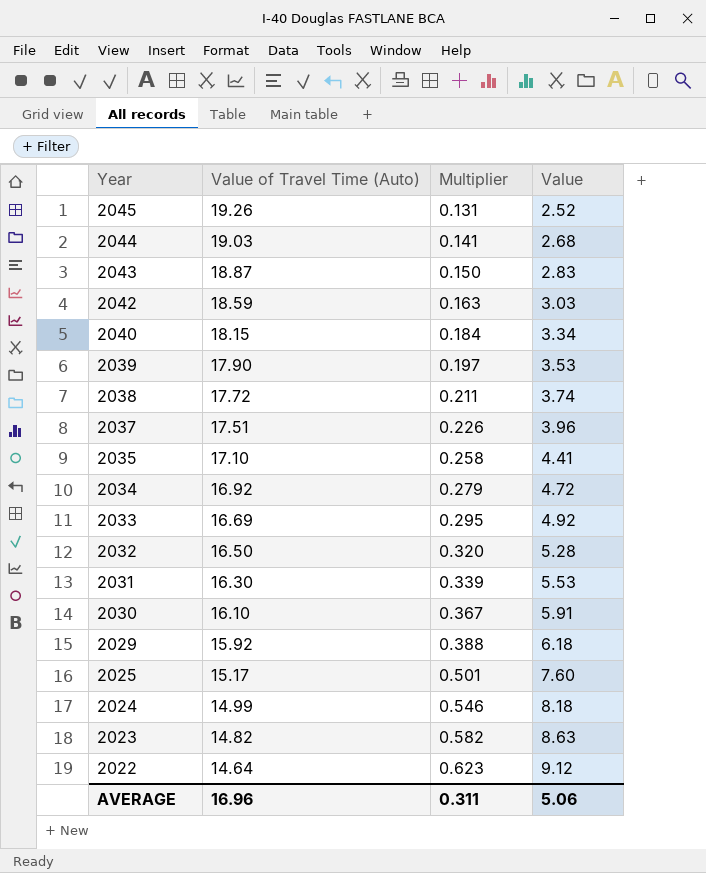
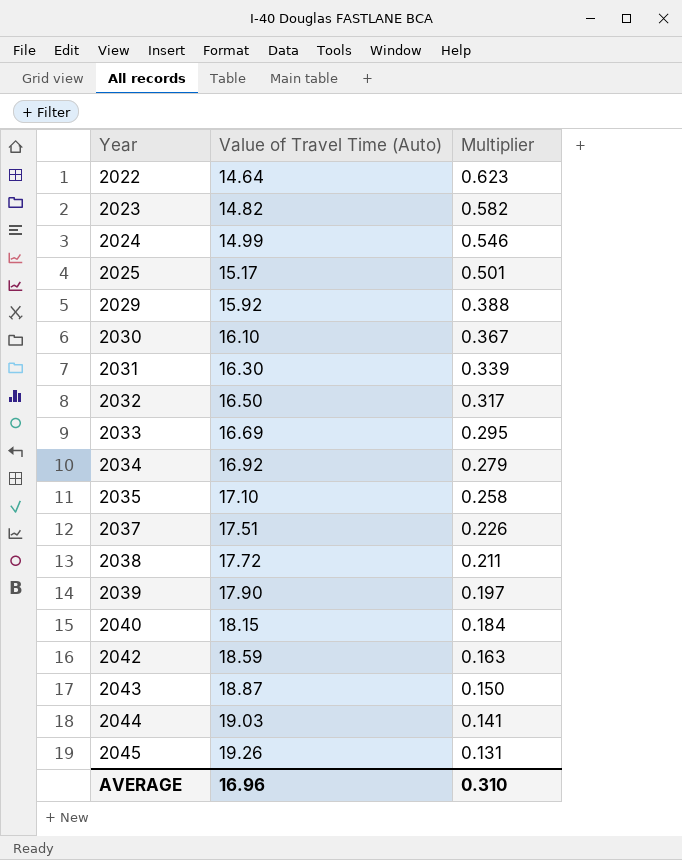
row order: Year descending -> Year ascending
column Value | formula: [Value of Travel Time (Auto)] * [Multiplier] -> none
2032 | Multiplier: 0.320 -> 0.317
AVERAGE | Multiplier: 0.311 -> 0.310

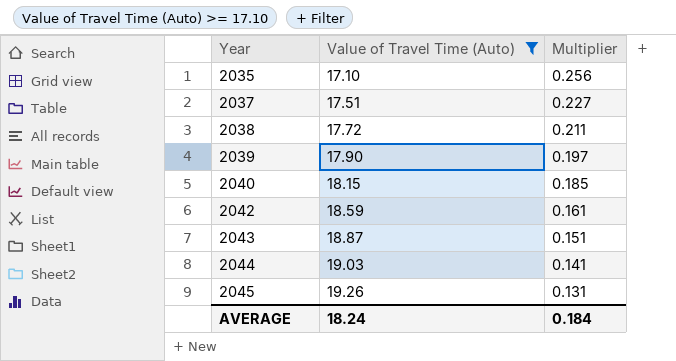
filter: none -> Value of Travel Time (Auto) >= 17.10
2035 | Multiplier: 0.258 -> 0.256
2037 | Multiplier: 0.226 -> 0.227
2040 | Multiplier: 0.184 -> 0.185
2042 | Multiplier: 0.163 -> 0.161
2043 | Multiplier: 0.150 -> 0.151
AVERAGE | Value of Travel Time (Auto): 16.96 -> 18.24
AVERAGE | Multiplier: 0.310 -> 0.184

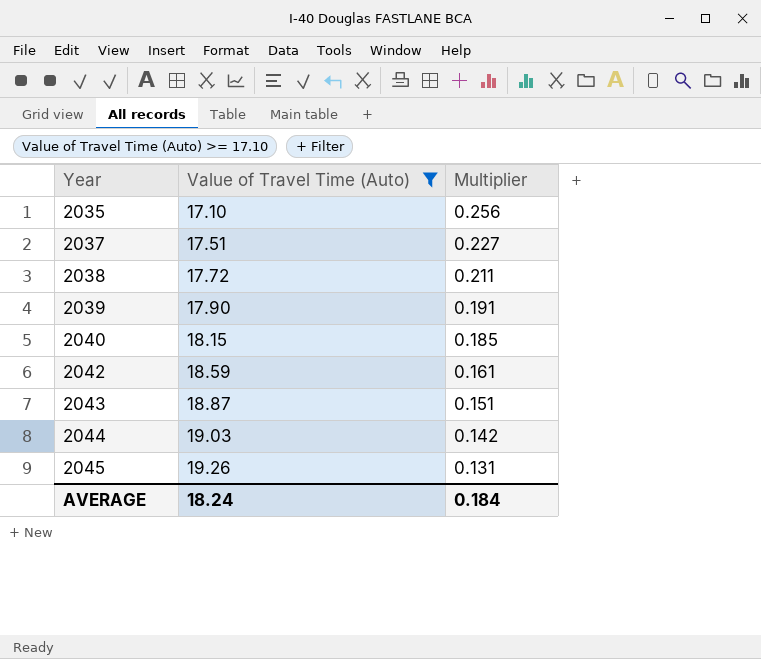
2039 | Multiplier: 0.197 -> 0.191
2044 | Multiplier: 0.141 -> 0.142

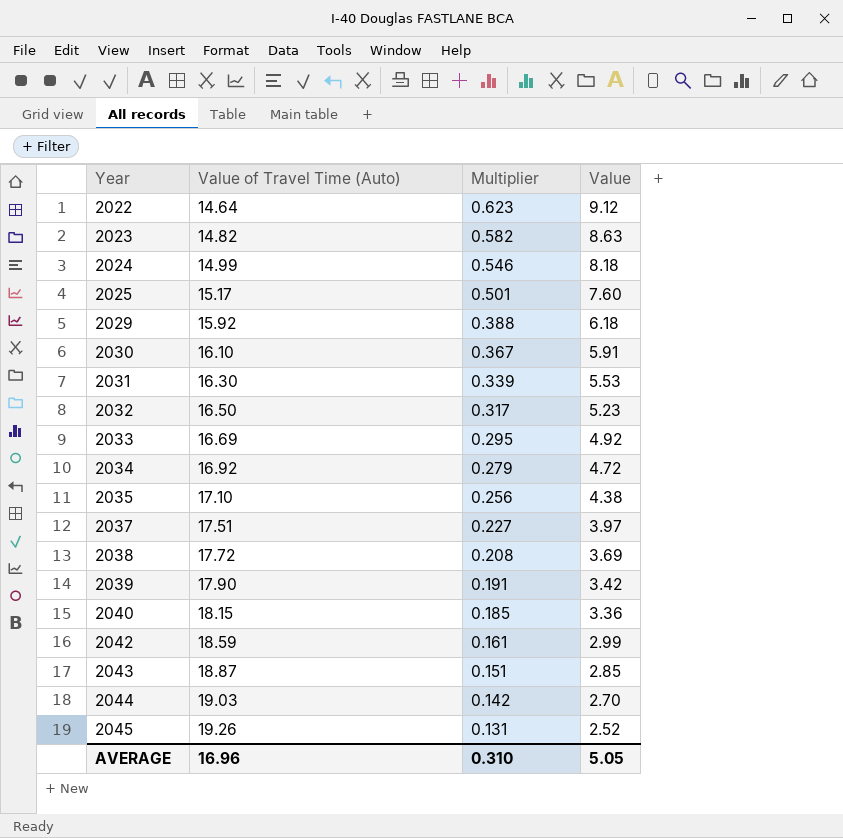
filter: Value of Travel Time (Auto) >= 17.10 -> none
column Value | formula: none -> [Value of Travel Time (Auto)] * [Multiplier]
2038 | Multiplier: 0.211 -> 0.208
AVERAGE | Value of Travel Time (Auto): 18.24 -> 16.96
AVERAGE | Multiplier: 0.184 -> 0.310

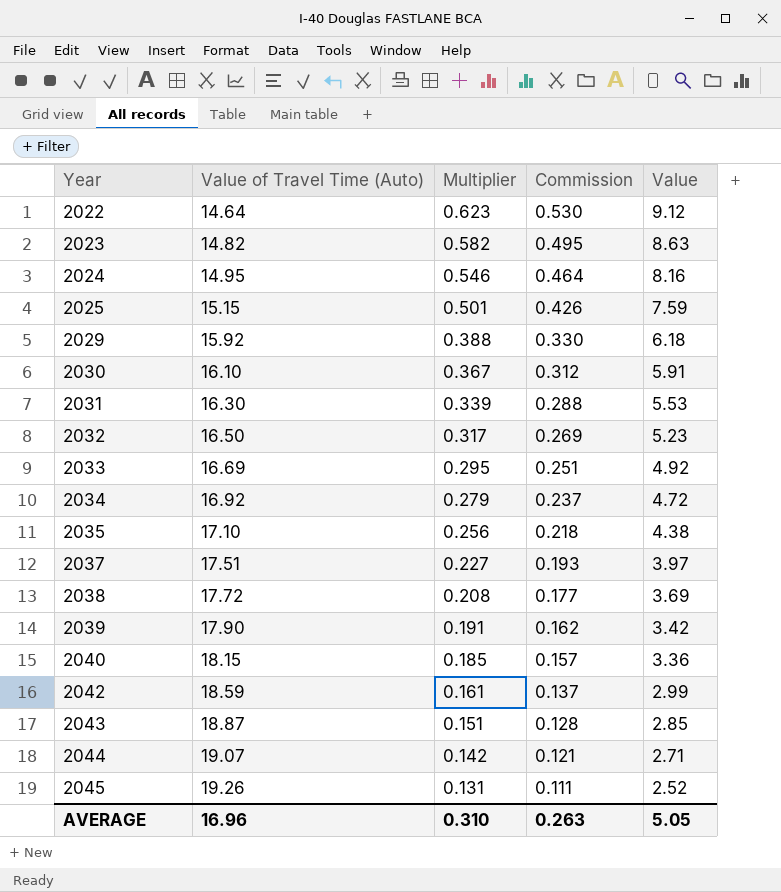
column Commission | formula: none -> [Multiplier] * 0.85
2024 | Value of Travel Time (Auto): 14.99 -> 14.95
2024 | Value: 8.18 -> 8.16
2025 | Value of Travel Time (Auto): 15.17 -> 15.15
2025 | Value: 7.60 -> 7.59
2044 | Value of Travel Time (Auto): 19.03 -> 19.07
2044 | Value: 2.70 -> 2.71

